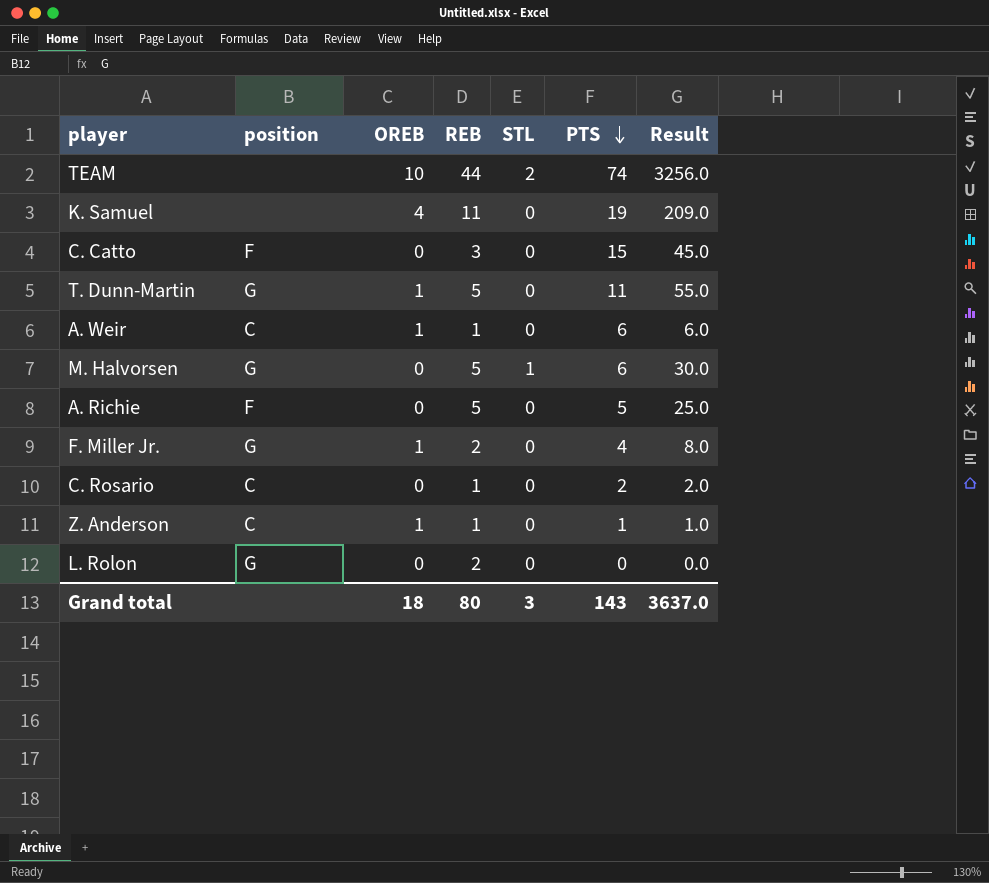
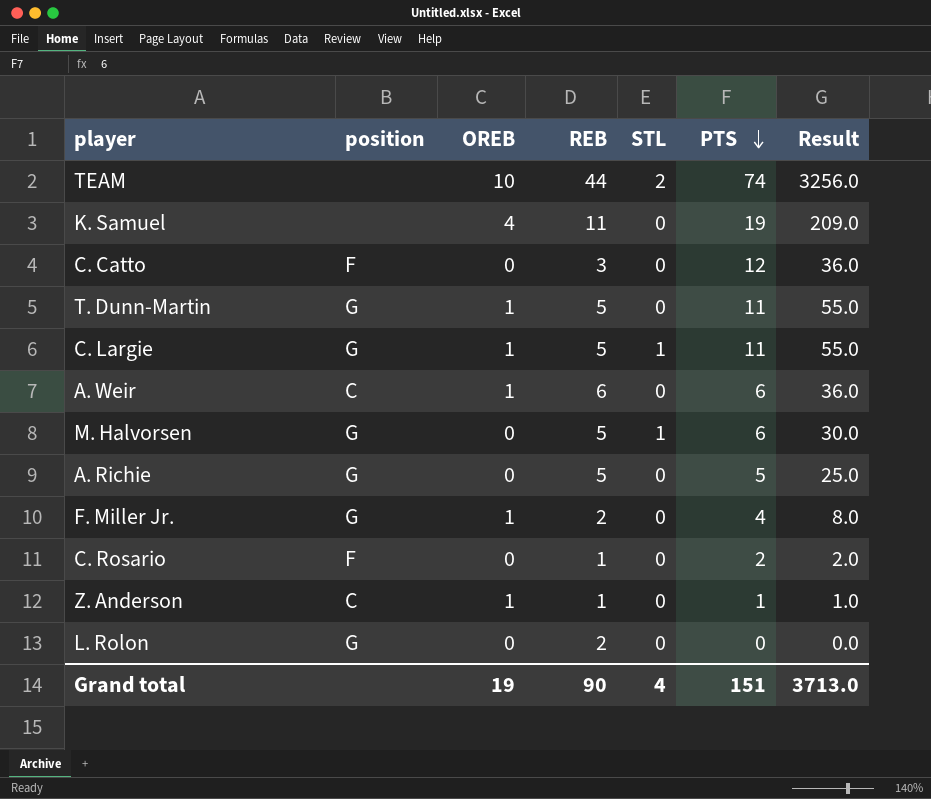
C. Catto | PTS: 15 -> 12
C. Catto | Result: 45.0 -> 36.0
row C. Largie: none -> G | 1 | 5 | 1 | 11 | 55.0
A. Weir | REB: 1 -> 6
A. Weir | Result: 6.0 -> 36.0
A. Richie | position: F -> G
C. Rosario | position: C -> F
Grand total | OREB: 18 -> 19
Grand total | REB: 80 -> 90
Grand total | STL: 3 -> 4
Grand total | PTS: 143 -> 151
Grand total | Result: 3637.0 -> 3713.0

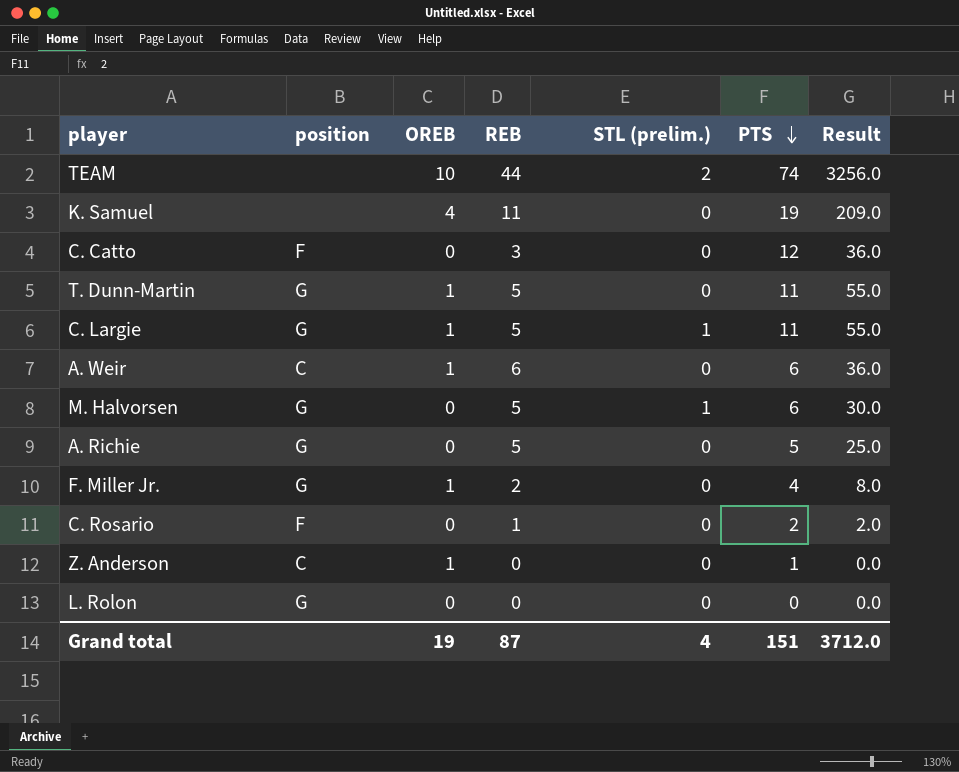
column name: STL -> STL (prelim.)
Z. Anderson | REB: 1 -> 0
Z. Anderson | Result: 1.0 -> 0.0
L. Rolon | REB: 2 -> 0
Grand total | REB: 90 -> 87
Grand total | Result: 3713.0 -> 3712.0

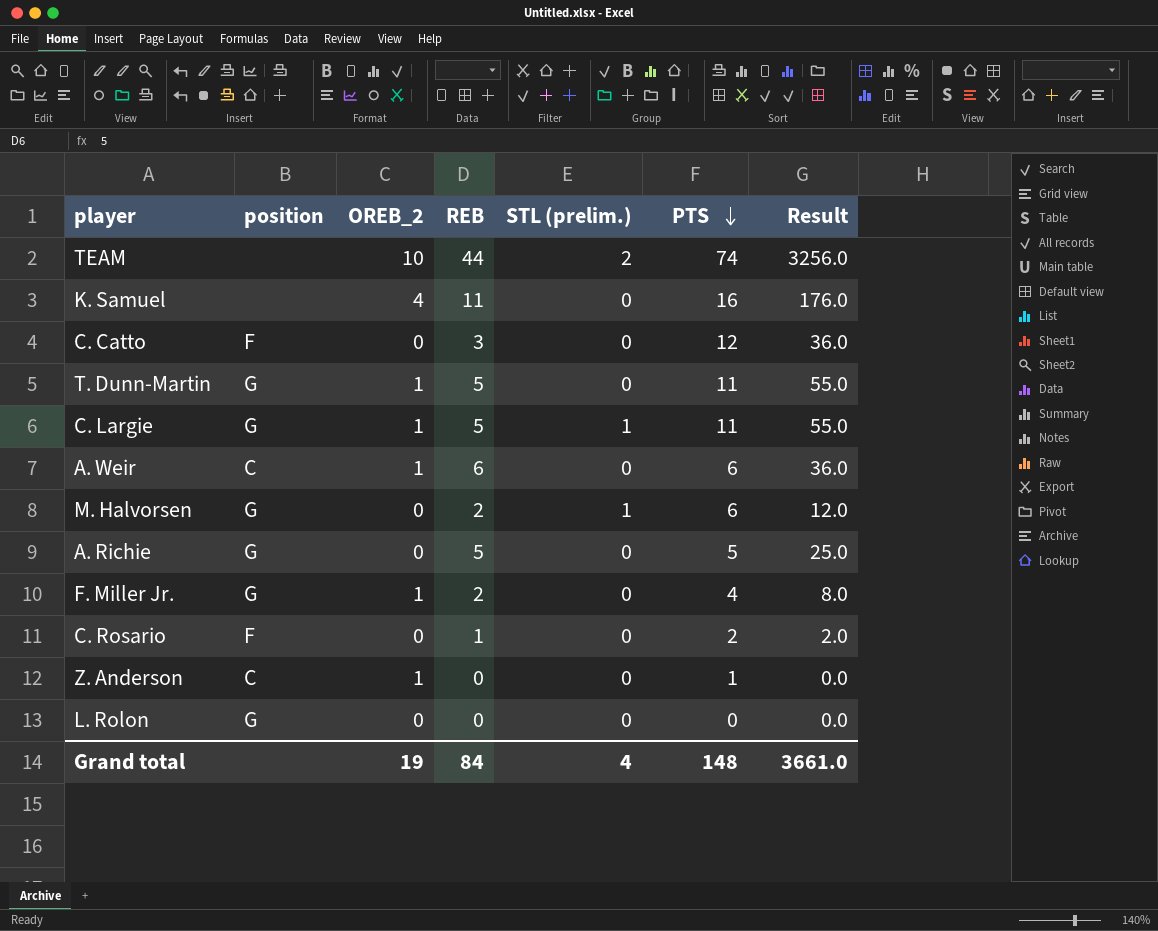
column name: OREB -> OREB_2
K. Samuel | PTS: 19 -> 16
K. Samuel | Result: 209.0 -> 176.0
M. Halvorsen | REB: 5 -> 2
M. Halvorsen | Result: 30.0 -> 12.0
Grand total | REB: 87 -> 84
Grand total | PTS: 151 -> 148
Grand total | Result: 3712.0 -> 3661.0

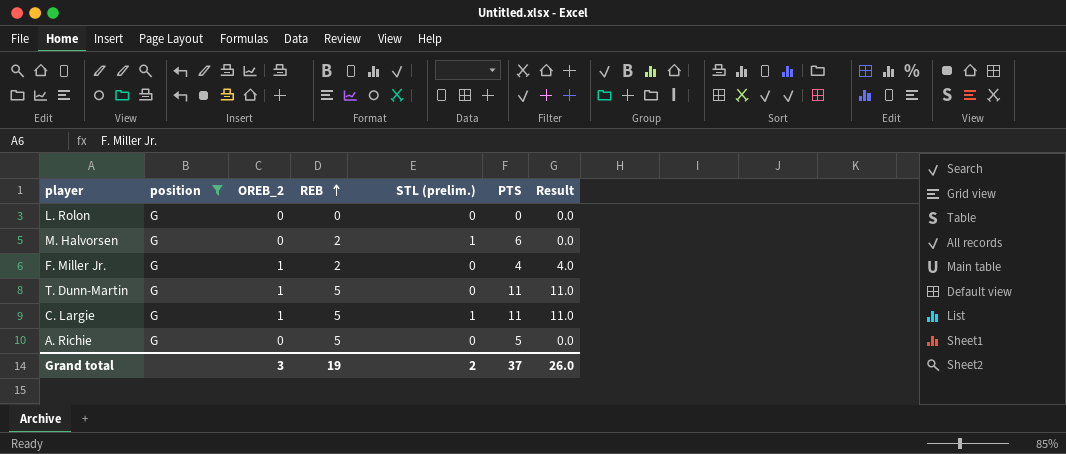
filter: none -> position = G
row order: PTS descending -> REB ascending
column Result | formula: [REB] * [PTS] -> [OREB_2] * [PTS]
Grand total | OREB_2: 19 -> 3
Grand total | REB: 84 -> 19
Grand total | STL (prelim.): 4 -> 2
Grand total | PTS: 148 -> 37
Grand total | Result: 3661.0 -> 26.0

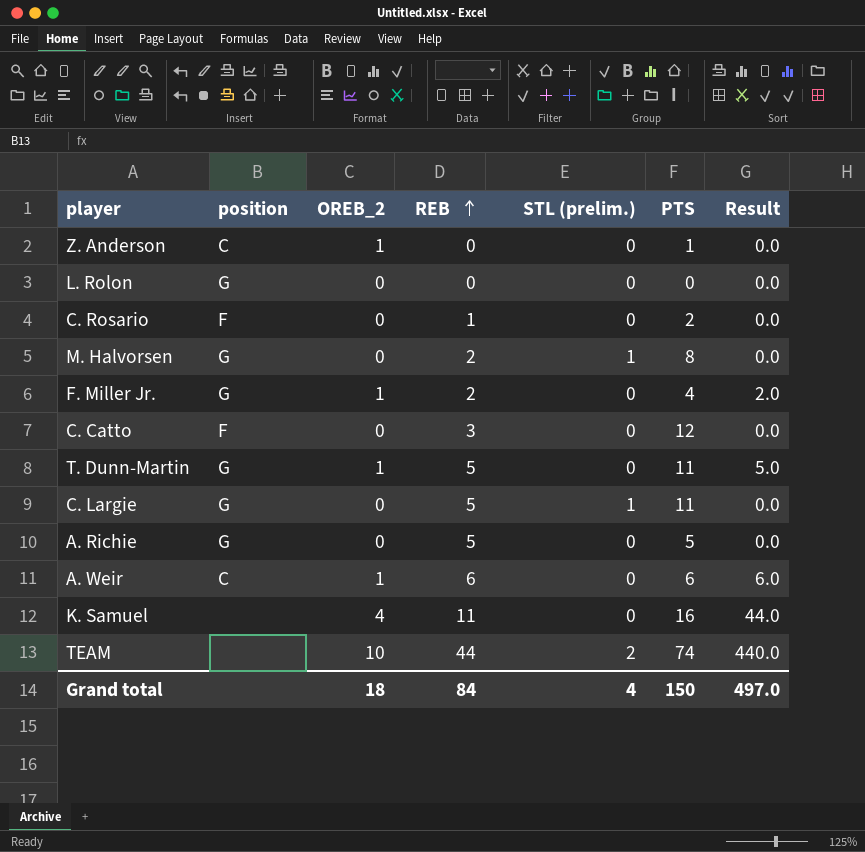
filter: position = G -> none
column Result | formula: [OREB_2] * [PTS] -> [OREB_2] * [REB]
M. Halvorsen | PTS: 6 -> 8
C. Largie | OREB_2: 1 -> 0
Grand total | OREB_2: 3 -> 18
Grand total | REB: 19 -> 84
Grand total | STL (prelim.): 2 -> 4
Grand total | PTS: 37 -> 150
Grand total | Result: 26.0 -> 497.0

